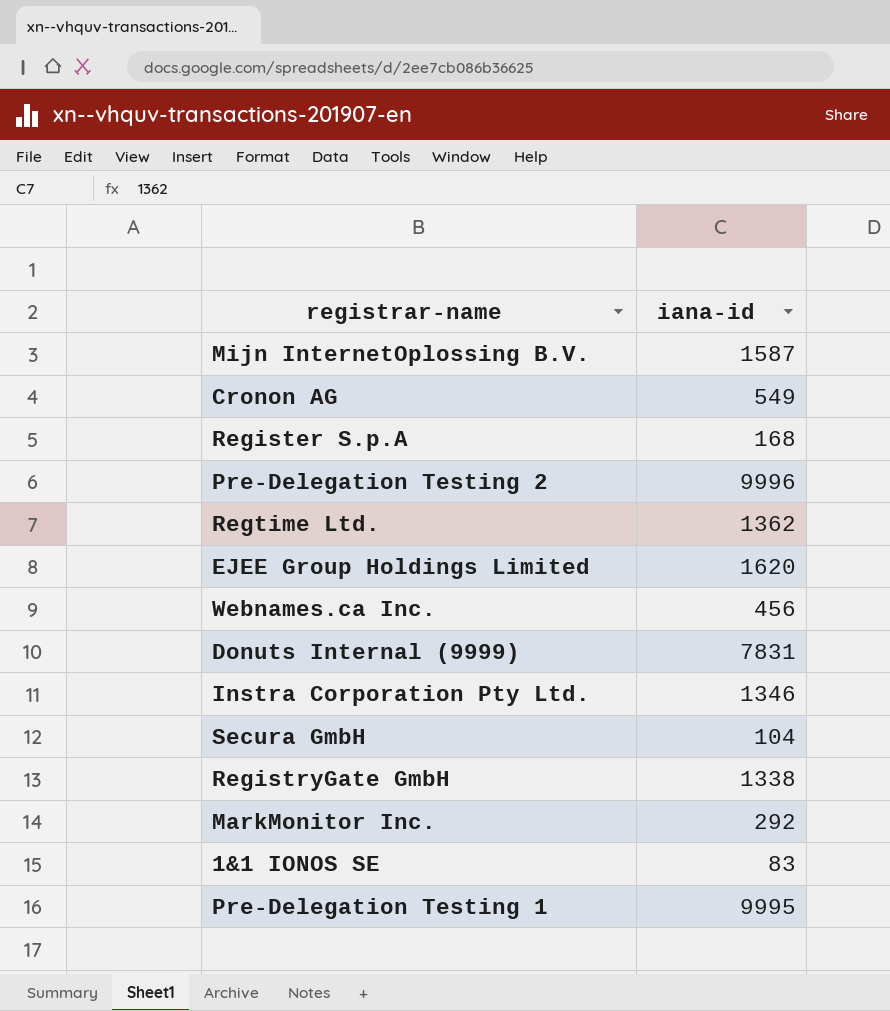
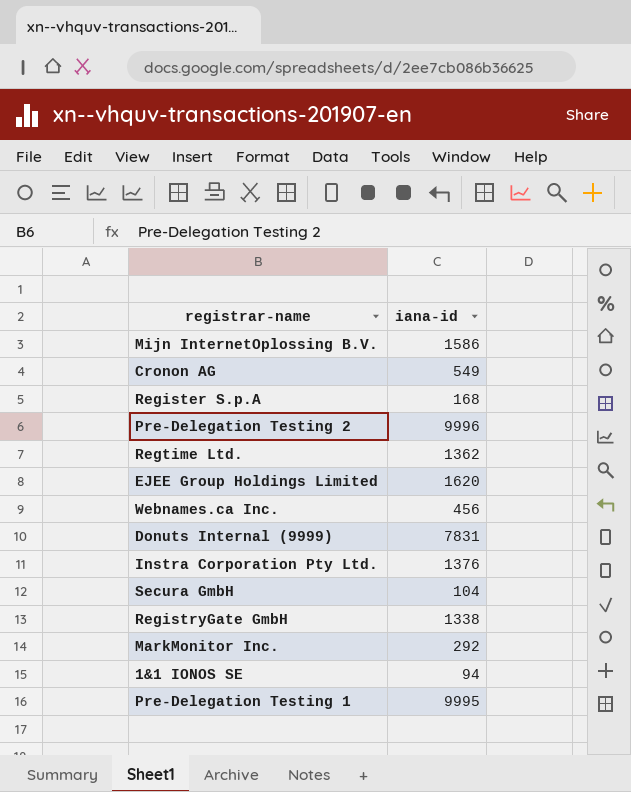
Mijn InternetOplossing B.V. | iana-id: 1587 -> 1586
Instra Corporation Pty Ltd. | iana-id: 1346 -> 1376
1&1 IONOS SE | iana-id: 83 -> 94

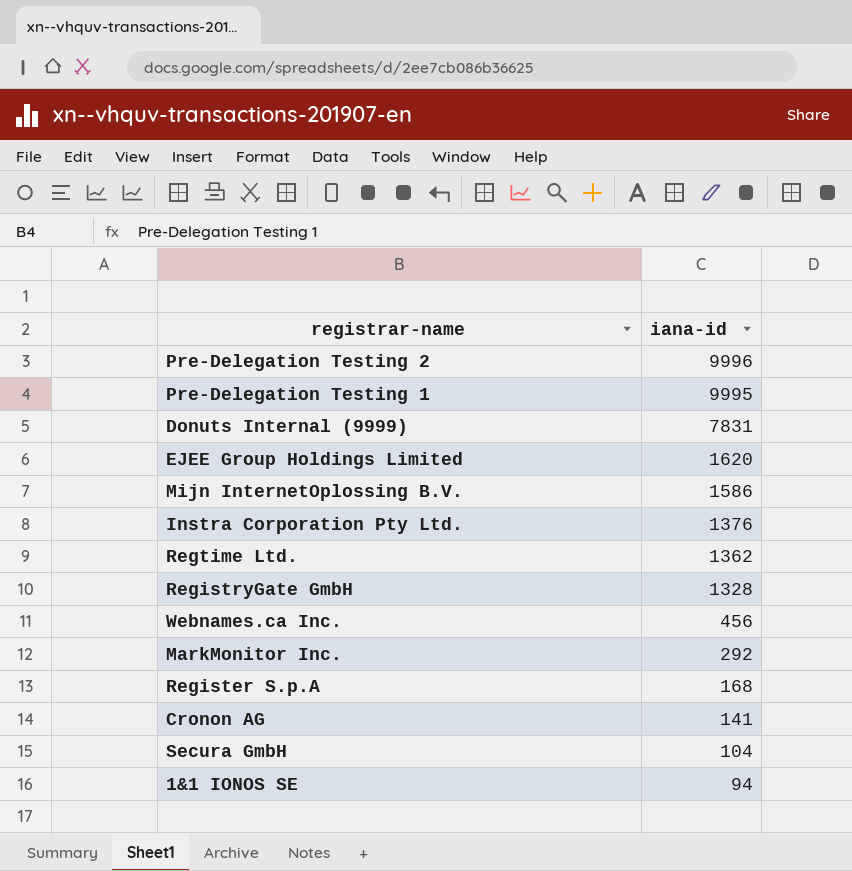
row order: none -> iana-id descending
RegistryGate GmbH | iana-id: 1338 -> 1328
Cronon AG | iana-id: 549 -> 141

